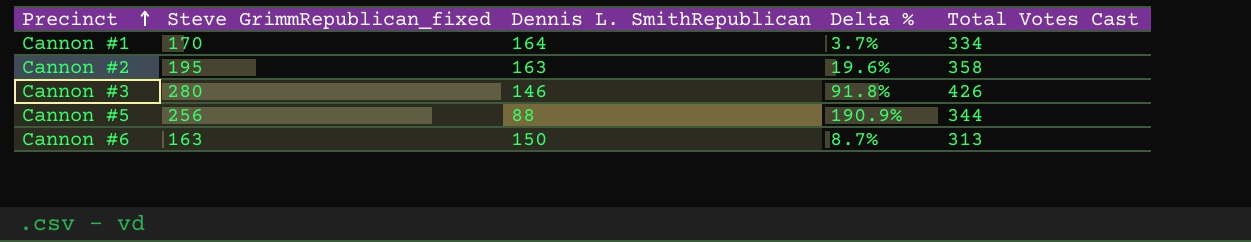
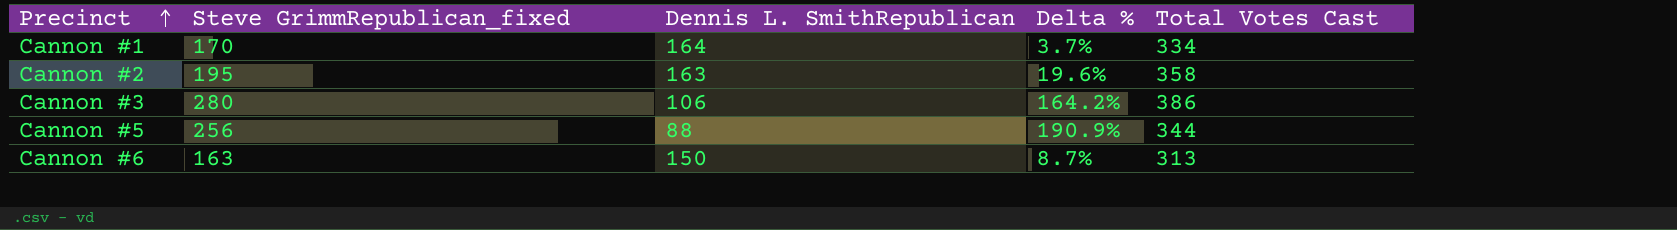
Cannon #3 | Dennis L. SmithRepublican: 146 -> 106
Cannon #3 | Delta %: 91.8% -> 164.2%
Cannon #3 | Total Votes Cast: 426 -> 386

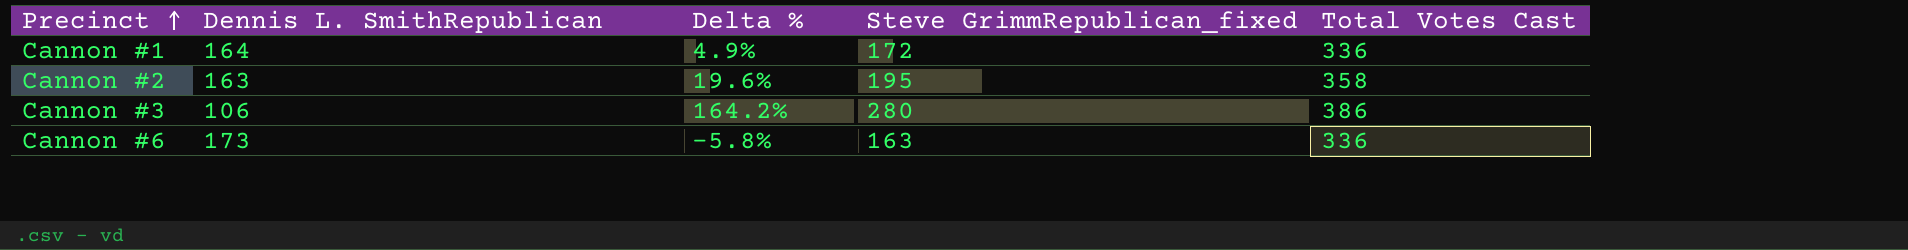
column Steve GrimmRepublican_fixed | position: 2 -> 4
row Cannon #5: 256 | 88 | 190.9% | 344 -> none
Cannon #1 | Delta %: 3.7% -> 4.9%
Cannon #1 | Steve GrimmRepublican_fixed: 170 -> 172
Cannon #1 | Total Votes Cast: 334 -> 336
Cannon #6 | Dennis L. SmithRepublican: 150 -> 173
Cannon #6 | Delta %: 8.7% -> -5.8%
Cannon #6 | Total Votes Cast: 313 -> 336

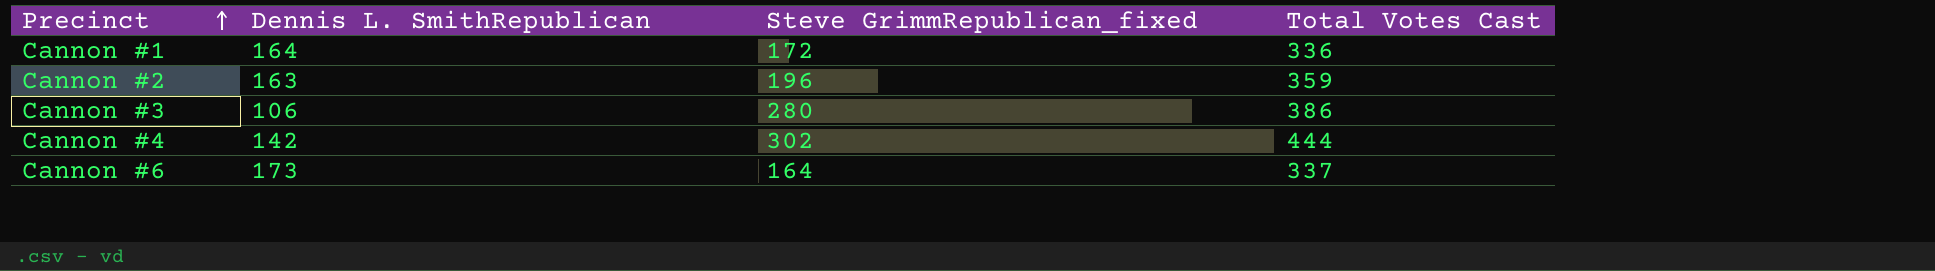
column Delta % | formula: ([Steve GrimmRepublican_fixed] - [Dennis L. SmithRepublican]) / [Dennis L. SmithRepublican] -> none
Cannon #2 | Steve GrimmRepublican_fixed: 195 -> 196
Cannon #2 | Total Votes Cast: 358 -> 359
row Cannon #4: none -> 142 | 302 | 444
Cannon #6 | Steve GrimmRepublican_fixed: 163 -> 164
Cannon #6 | Total Votes Cast: 336 -> 337

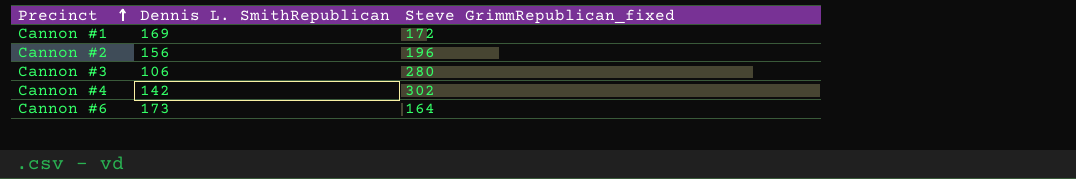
column Total Votes Cast | formula: [Dennis L. SmithRepublican] + [Steve GrimmRepublican_fixed] -> none
Cannon #1 | Dennis L. SmithRepublican: 164 -> 169
Cannon #2 | Dennis L. SmithRepublican: 163 -> 156

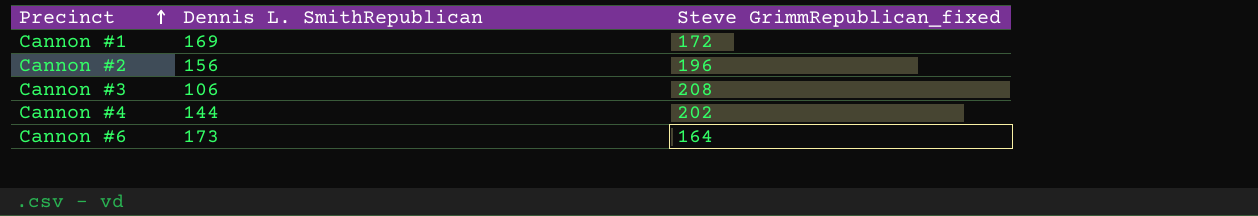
Cannon #3 | Steve GrimmRepublican_fixed: 280 -> 208
Cannon #4 | Dennis L. SmithRepublican: 142 -> 144
Cannon #4 | Steve GrimmRepublican_fixed: 302 -> 202

